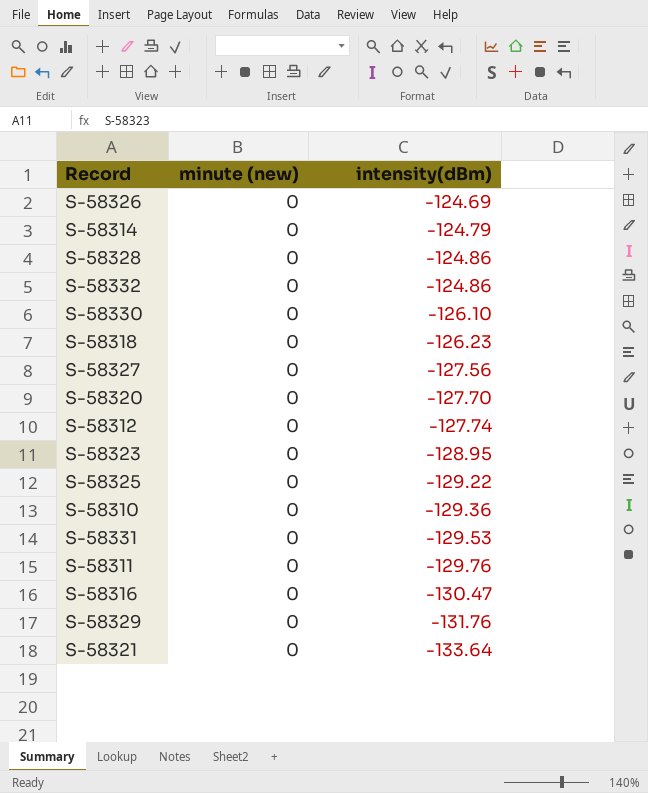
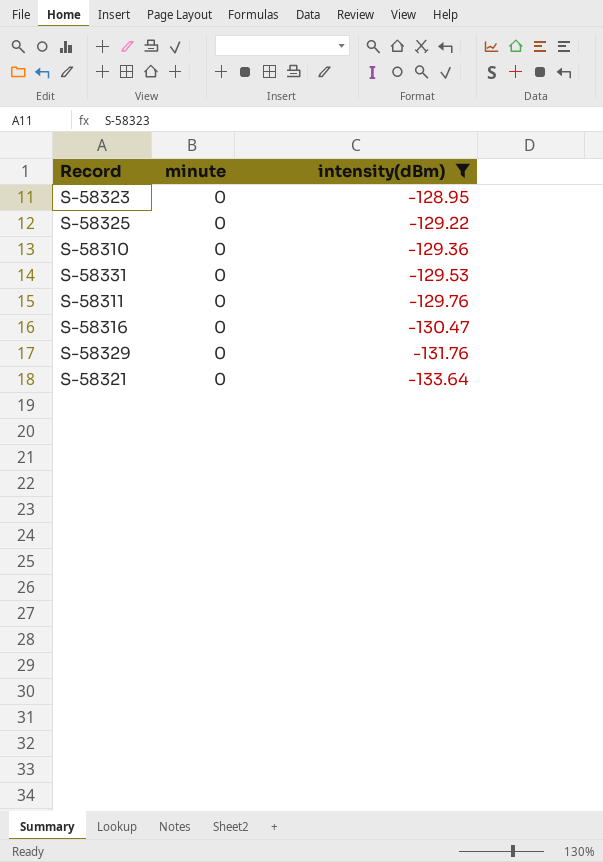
filter: none -> intensity(dBm) <= -128.95
column name: minute (new) -> minute

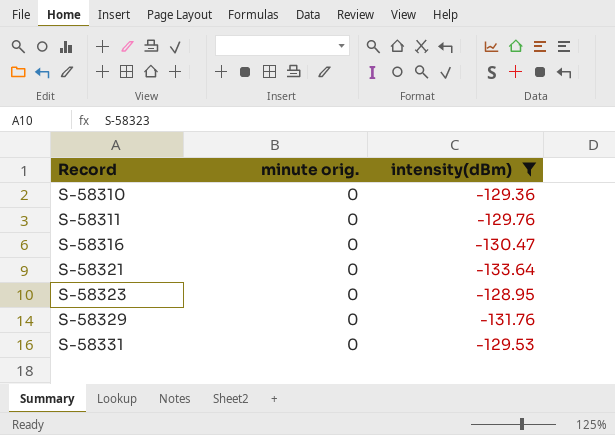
row order: intensity(dBm) descending -> Record ascending
column name: minute -> minute orig.
row S-58325: 0 | -129.22 -> none

